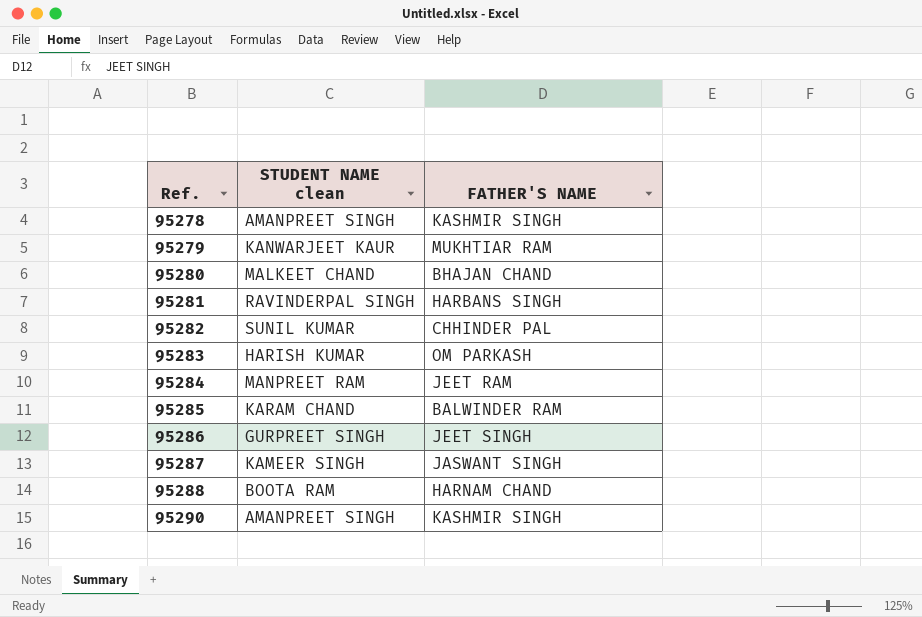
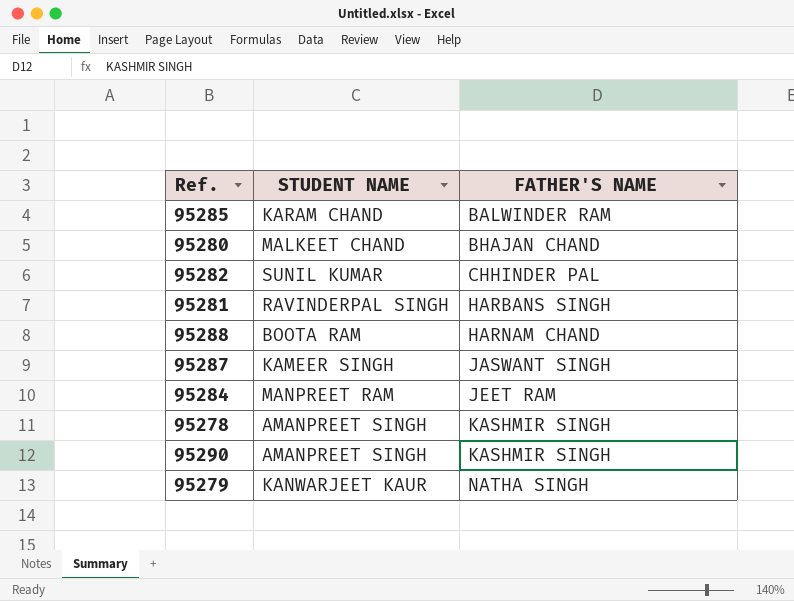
row order: Ref. ascending -> FATHER'S NAME ascending
column name: STUDENT NAME clean -> STUDENT NAME
row 95283: HARISH KUMAR | OM PARKASH -> none
row 95286: GURPREET SINGH | JEET SINGH -> none
95279 | FATHER'S NAME: MUKHTIAR RAM -> NATHA SINGH

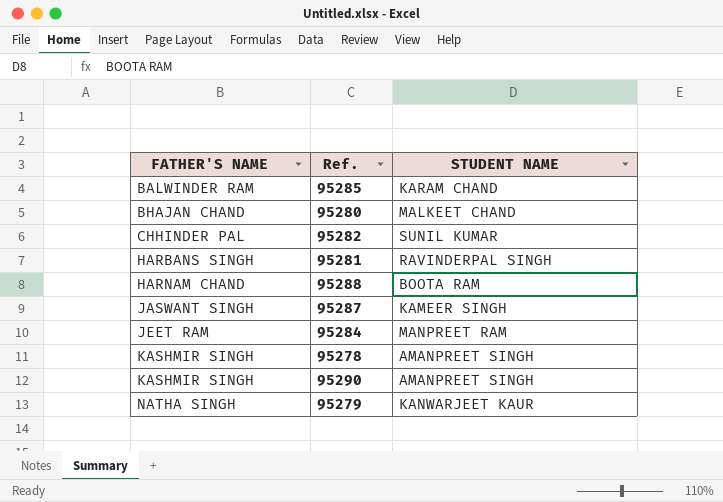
column FATHER'S NAME | position: 3 -> 1

